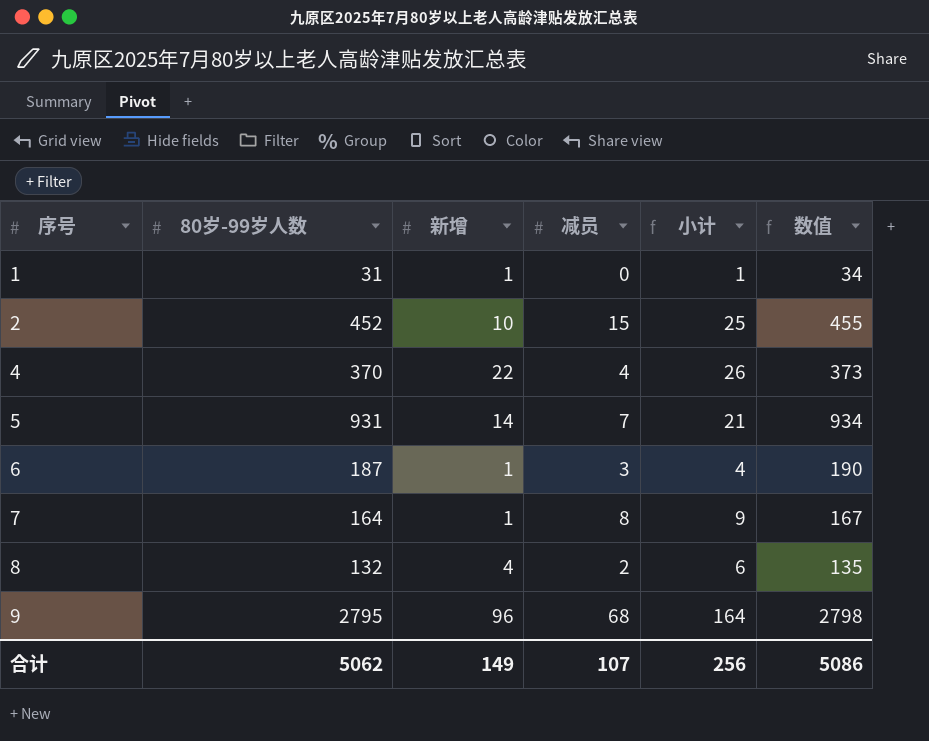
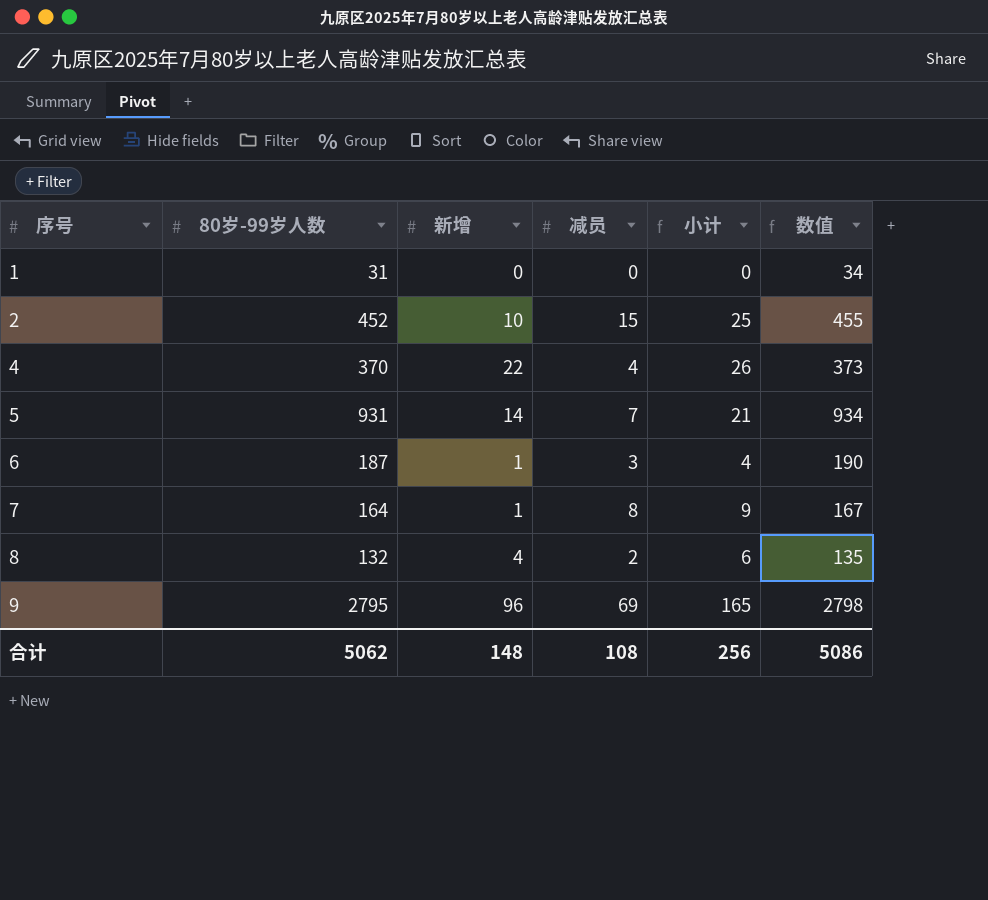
1 | 新增: 1 -> 0
1 | 小计: 1 -> 0
9 | 减员: 68 -> 69
9 | 小计: 164 -> 165
合计 | 新增: 149 -> 148
合计 | 减员: 107 -> 108

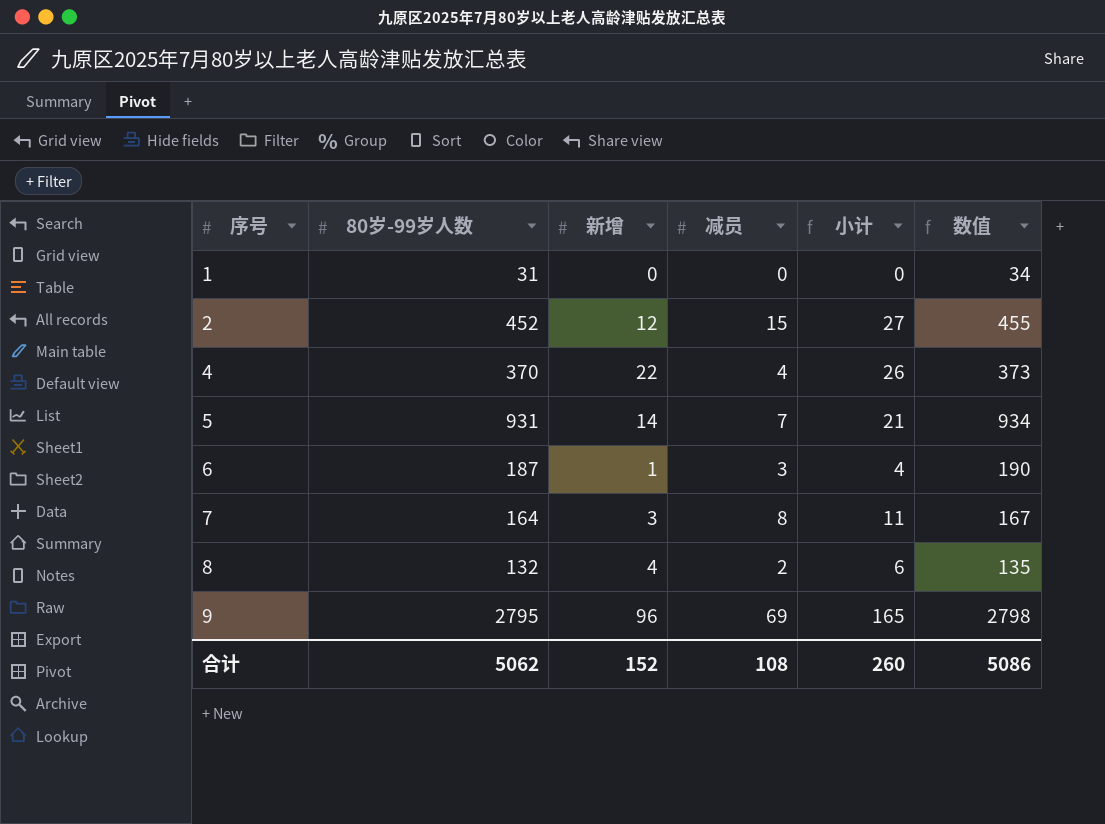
2 | 新增: 10 -> 12
2 | 小计: 25 -> 27
7 | 新增: 1 -> 3
7 | 小计: 9 -> 11
合计 | 新增: 148 -> 152
合计 | 小计: 256 -> 260

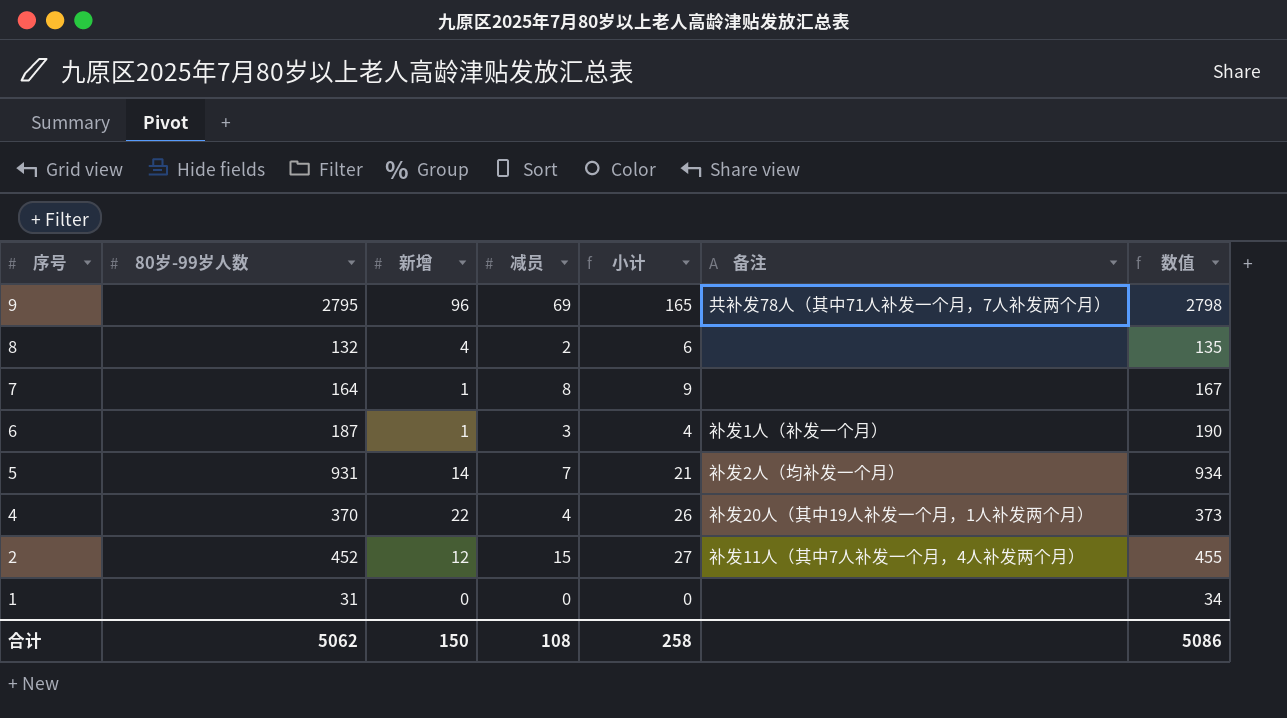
row order: 序号 ascending -> 序号 descending
column 备注 | position: none -> 6
7 | 新增: 3 -> 1
7 | 小计: 11 -> 9
合计 | 新增: 152 -> 150
合计 | 小计: 260 -> 258

